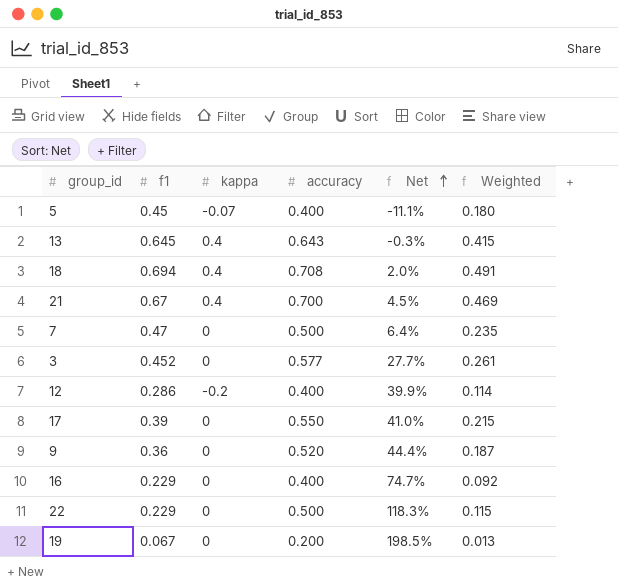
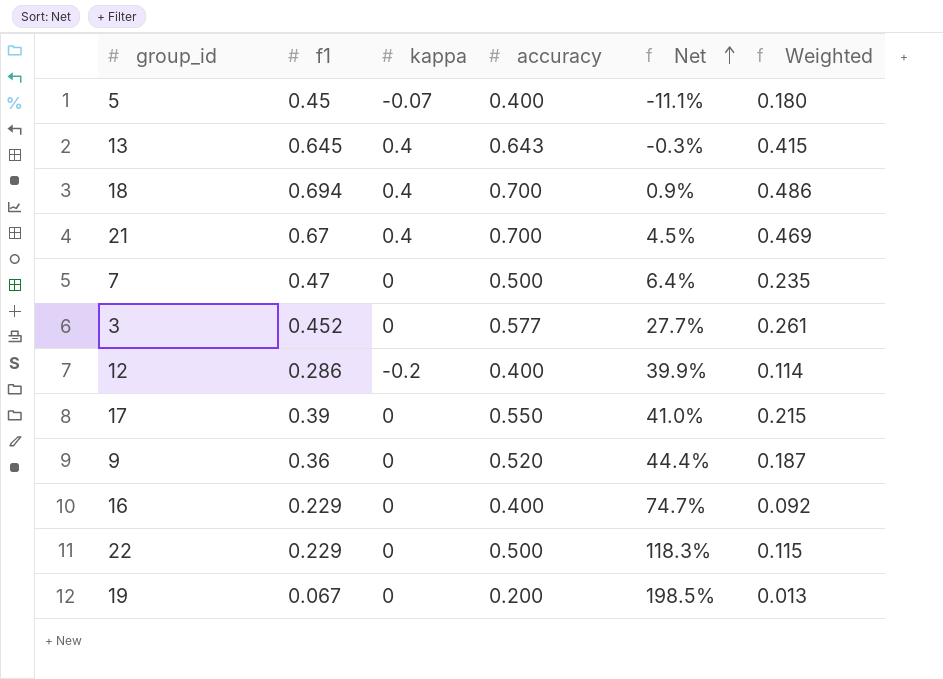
18 | accuracy: 0.708 -> 0.700
18 | Net: 2.0% -> 0.9%
18 | Weighted: 0.491 -> 0.486

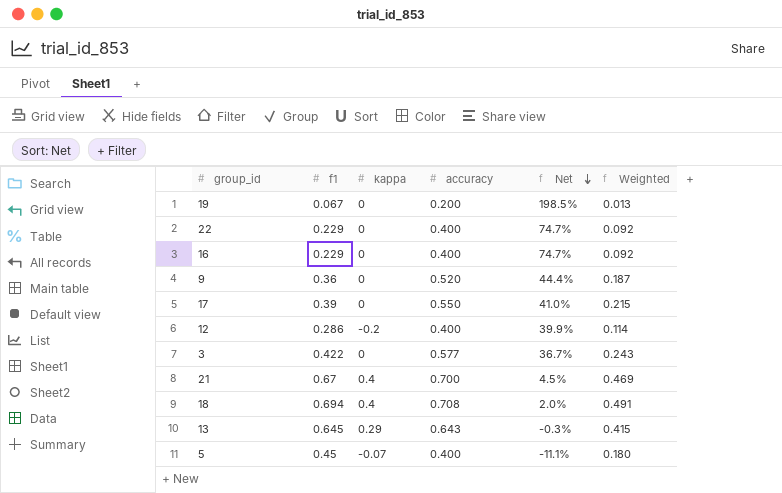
row order: Net ascending -> Net descending
row 7: 0.47 | 0 | 0.500 | 6.4% | 0.235 -> none
22 | accuracy: 0.500 -> 0.400
22 | Net: 118.3% -> 74.7%
22 | Weighted: 0.115 -> 0.092
3 | f1: 0.452 -> 0.422
3 | Net: 27.7% -> 36.7%
3 | Weighted: 0.261 -> 0.243
18 | accuracy: 0.700 -> 0.708
18 | Net: 0.9% -> 2.0%
18 | Weighted: 0.486 -> 0.491
13 | kappa: 0.4 -> 0.29

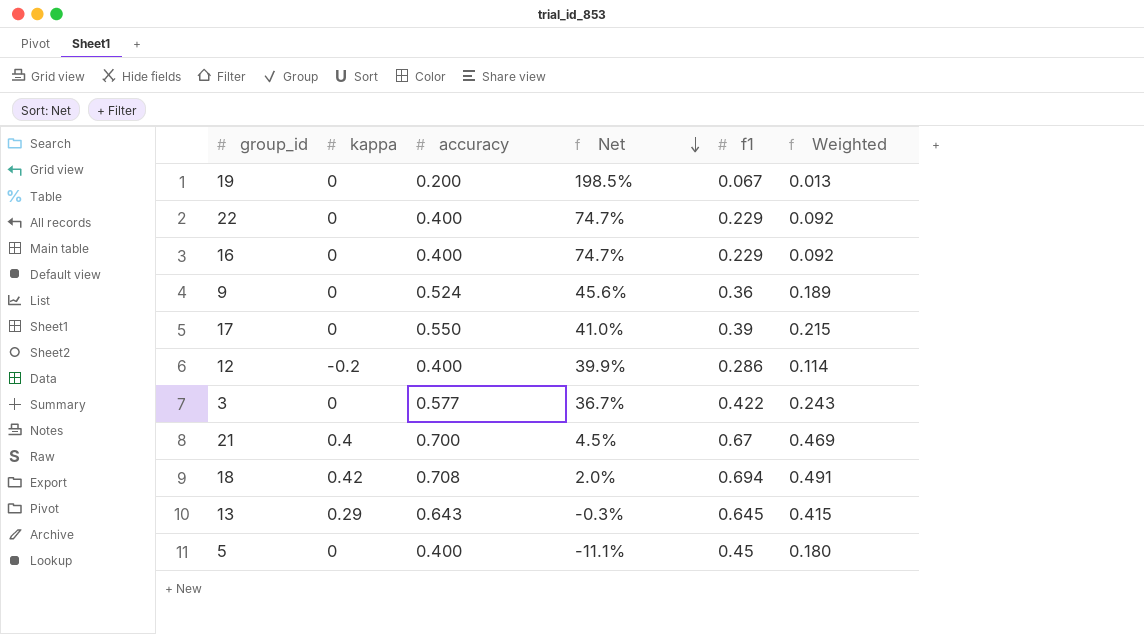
column f1 | position: 2 -> 5
9 | accuracy: 0.520 -> 0.524
9 | Net: 44.4% -> 45.6%
9 | Weighted: 0.187 -> 0.189
18 | kappa: 0.4 -> 0.42
5 | kappa: -0.07 -> 0

